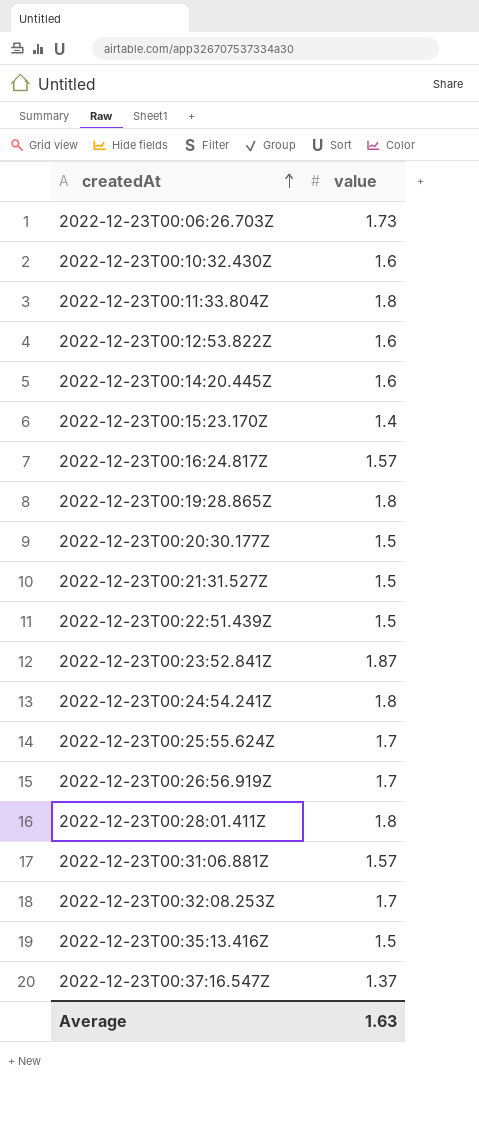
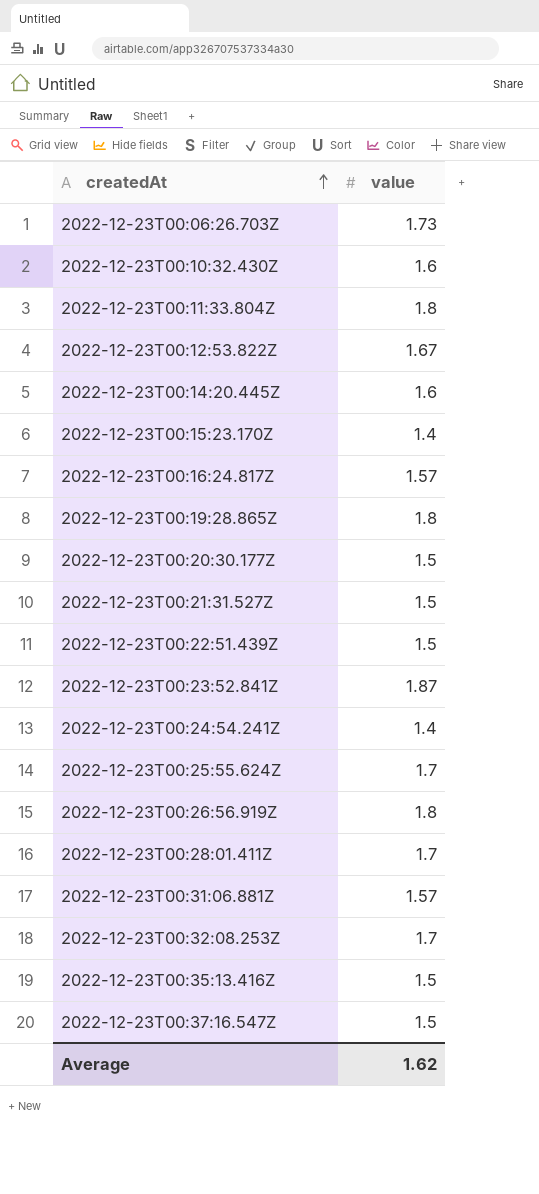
2022-12-23T00:12:53.822Z | value: 1.6 -> 1.67
2022-12-23T00:24:54.241Z | value: 1.8 -> 1.4
2022-12-23T00:26:56.919Z | value: 1.7 -> 1.8
2022-12-23T00:28:01.411Z | value: 1.8 -> 1.7
2022-12-23T00:37:16.547Z | value: 1.37 -> 1.5
Average | value: 1.63 -> 1.62

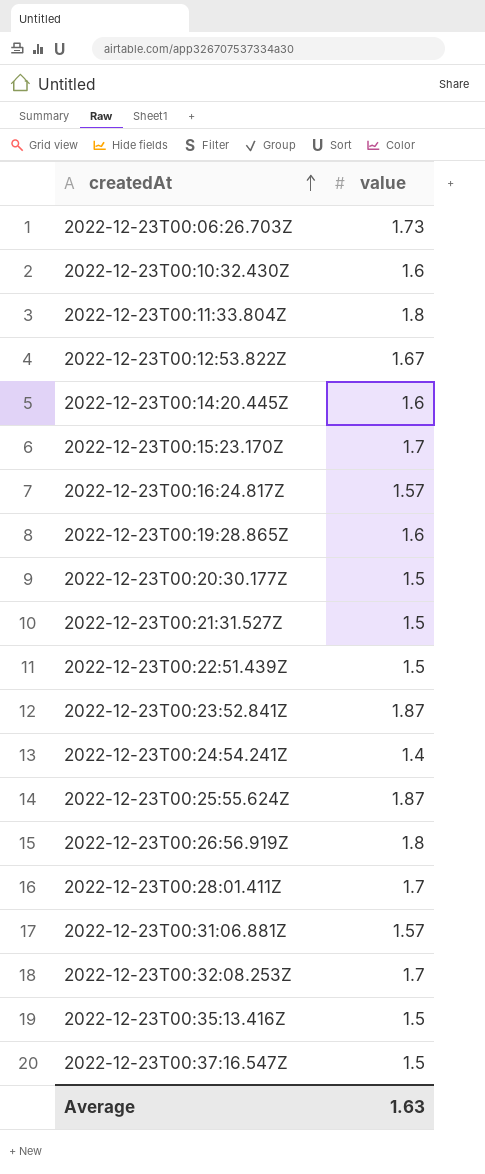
2022-12-23T00:15:23.170Z | value: 1.4 -> 1.7
2022-12-23T00:19:28.865Z | value: 1.8 -> 1.6
2022-12-23T00:25:55.624Z | value: 1.7 -> 1.87
Average | value: 1.62 -> 1.63

